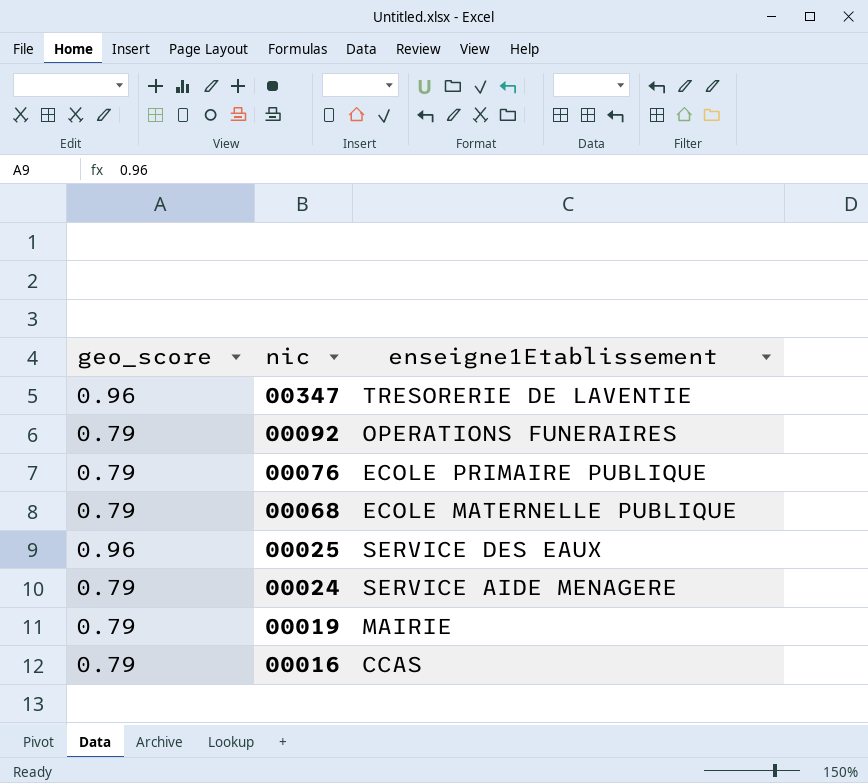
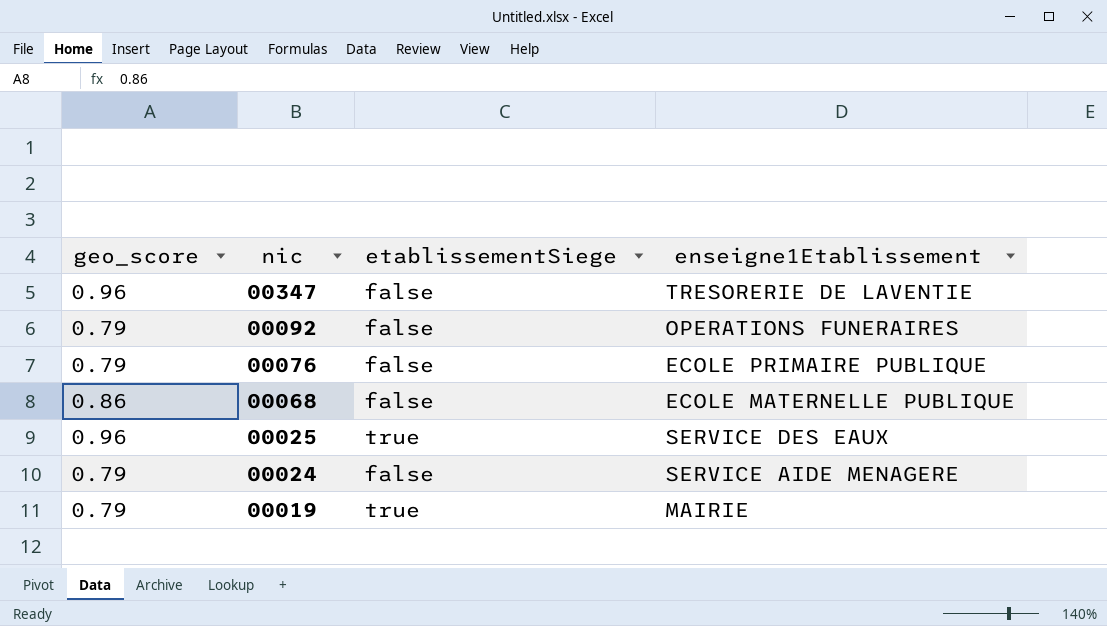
column etablissementSiege | position: none -> 3
row 00016: 0.79 | CCAS -> none
00068 | geo_score: 0.79 -> 0.86

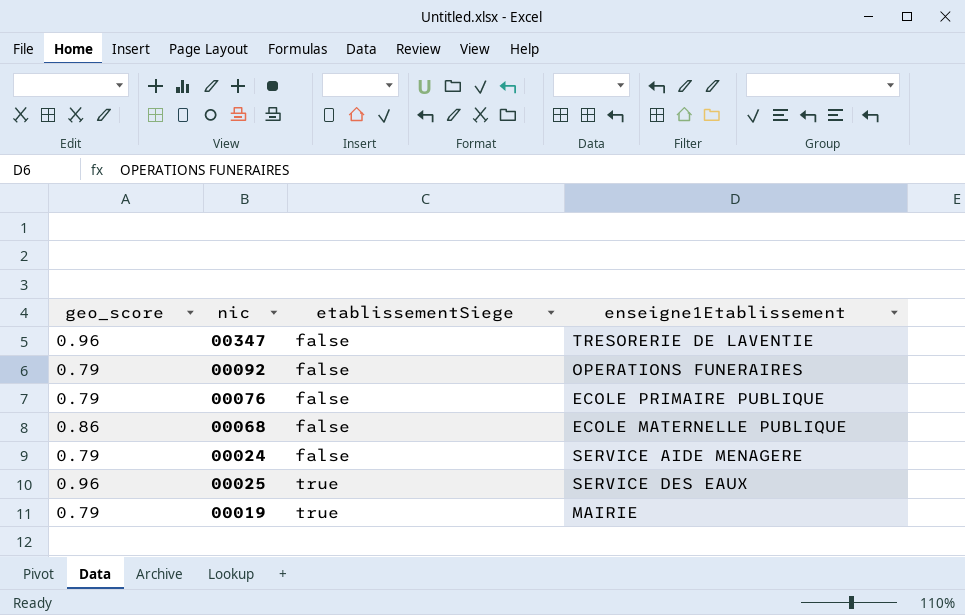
row order: nic descending -> etablissementSiege ascending

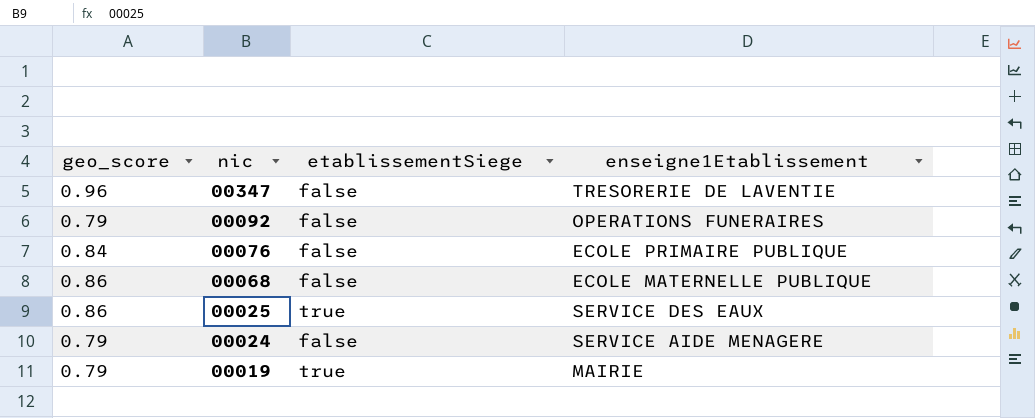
row order: etablissementSiege ascending -> nic descending
00076 | geo_score: 0.79 -> 0.84
00025 | geo_score: 0.96 -> 0.86

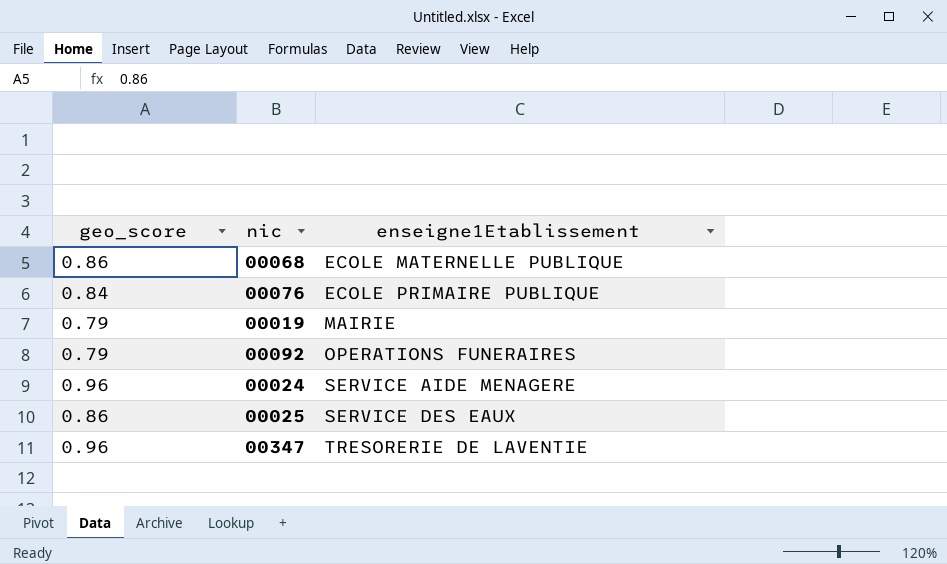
row order: nic descending -> enseigne1Etablissement ascending
column etablissementSiege | position: 3 -> none
00024 | geo_score: 0.79 -> 0.96

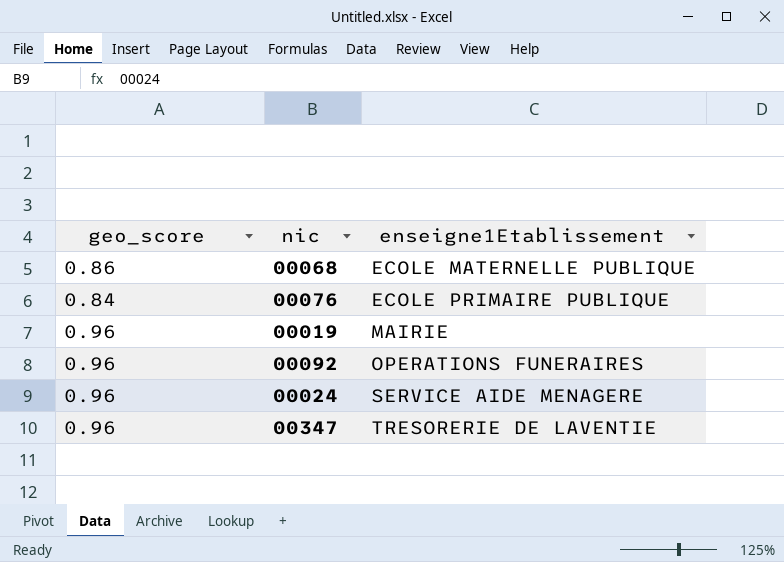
row 00025: 0.86 | SERVICE DES EAUX -> none
00019 | geo_score: 0.79 -> 0.96
00092 | geo_score: 0.79 -> 0.96

